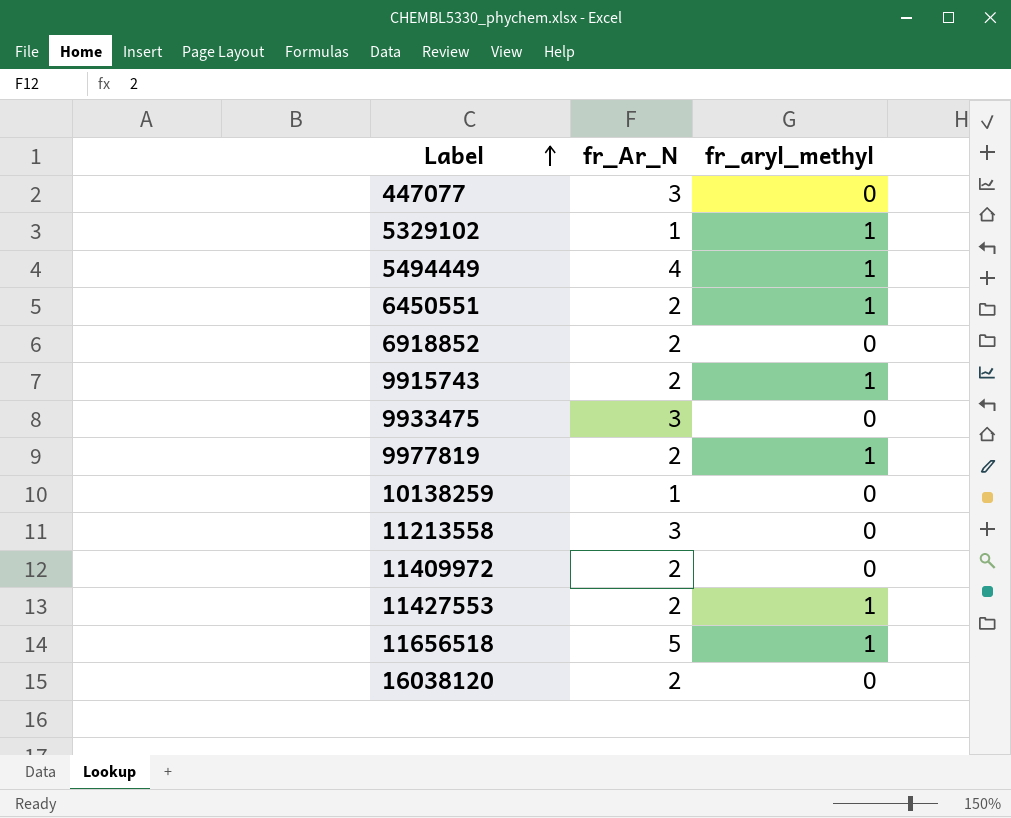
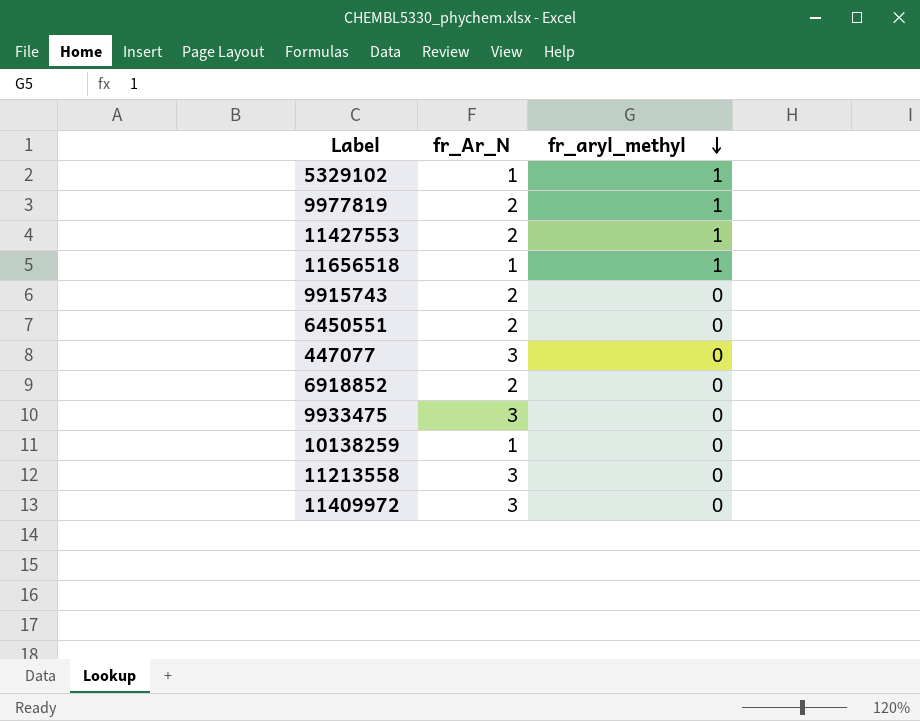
row order: Label ascending -> fr_aryl_methyl descending
row 5494449: 4 | 1 -> none
row 16038120: 2 | 0 -> none
11656518 | fr_Ar_N: 5 -> 1
9915743 | fr_aryl_methyl: 1 -> 0
6450551 | fr_aryl_methyl: 1 -> 0
11409972 | fr_Ar_N: 2 -> 3

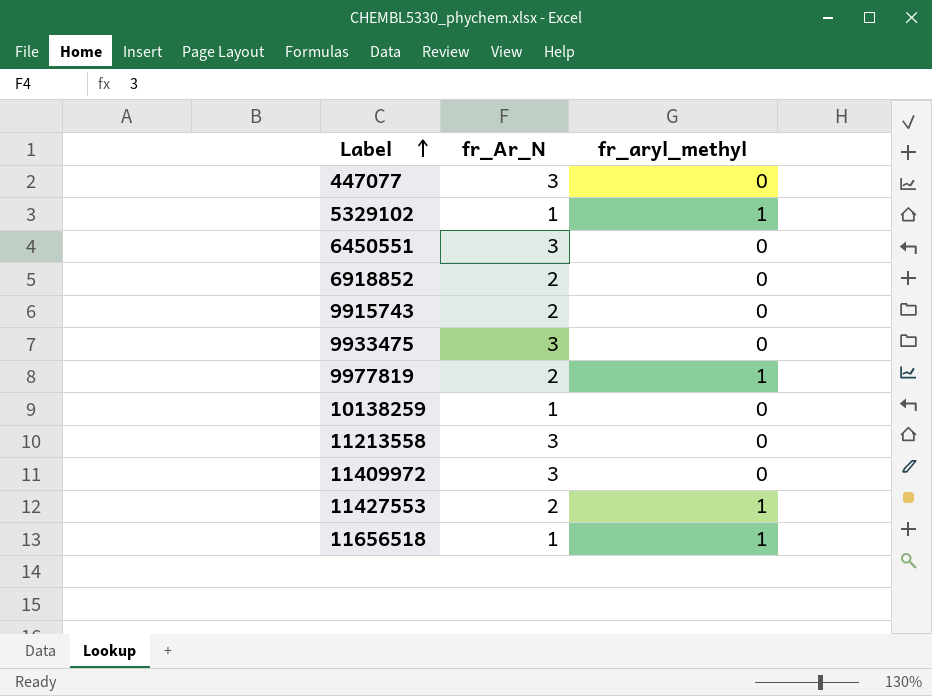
row order: fr_aryl_methyl descending -> Label ascending
6450551 | fr_Ar_N: 2 -> 3

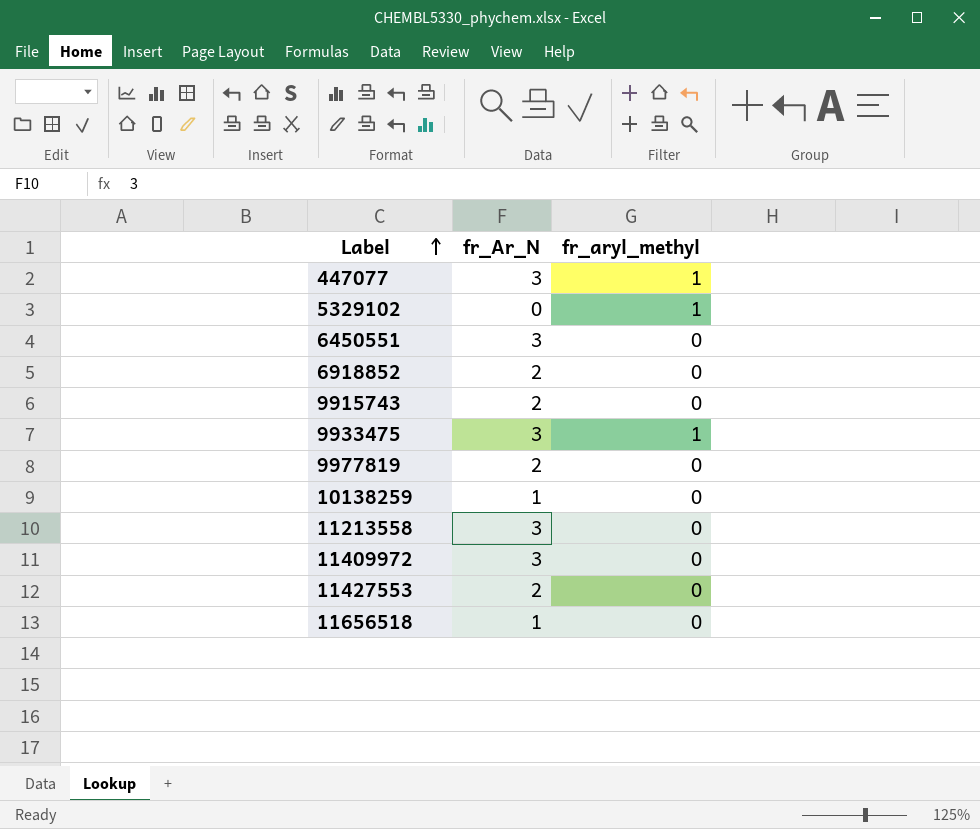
447077 | fr_aryl_methyl: 0 -> 1
5329102 | fr_Ar_N: 1 -> 0
9933475 | fr_aryl_methyl: 0 -> 1
9977819 | fr_aryl_methyl: 1 -> 0
11427553 | fr_aryl_methyl: 1 -> 0
11656518 | fr_aryl_methyl: 1 -> 0

